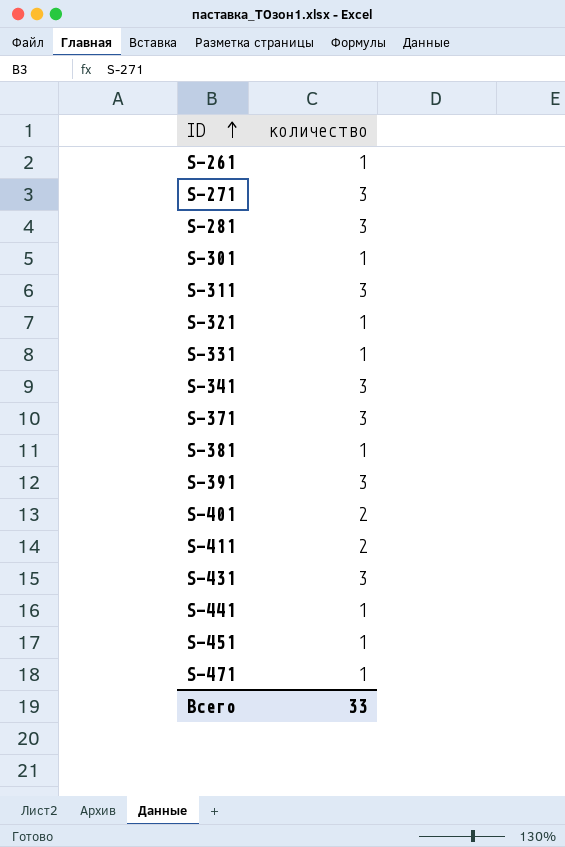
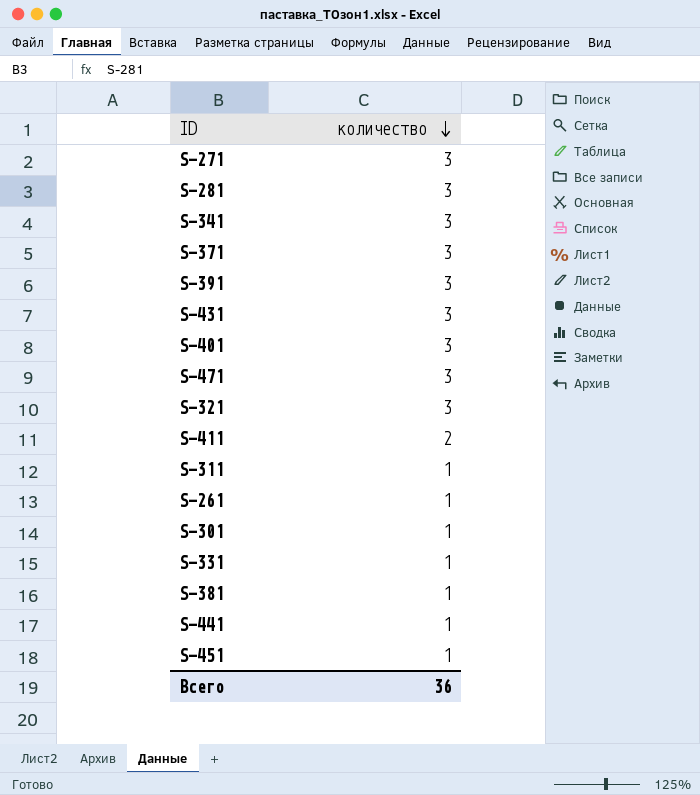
row order: ID ascending -> количество descending
S-401 | количество: 2 -> 3
S-471 | количество: 1 -> 3
S-321 | количество: 1 -> 3
S-311 | количество: 3 -> 1
Всего | количество: 33 -> 36

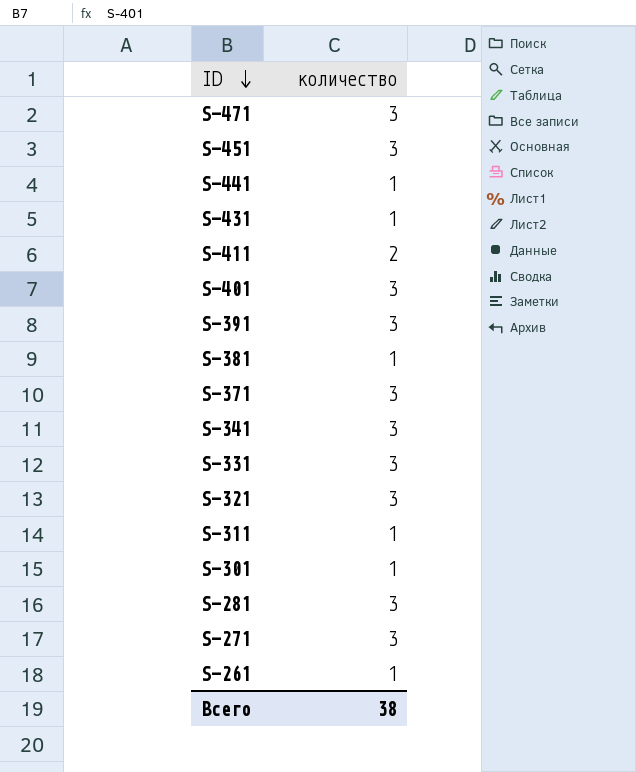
row order: количество descending -> ID descending
S-451 | количество: 1 -> 3
S-431 | количество: 3 -> 1
S-331 | количество: 1 -> 3
Всего | количество: 36 -> 38

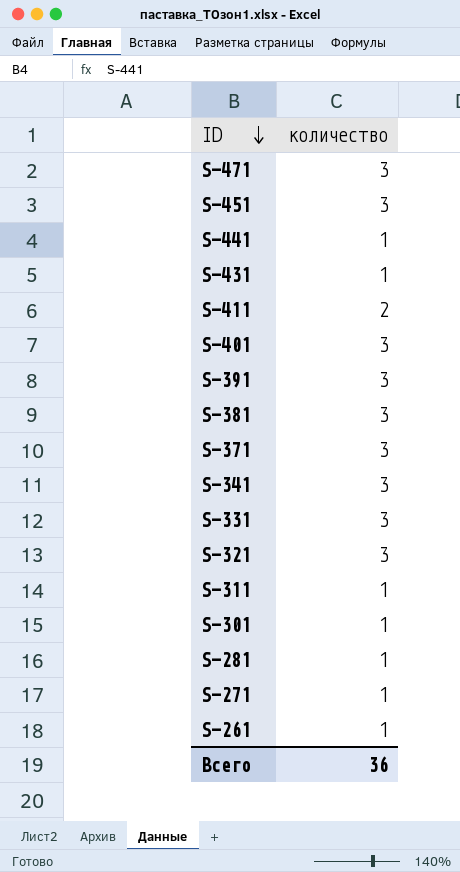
S-381 | количество: 1 -> 3
S-281 | количество: 3 -> 1
S-271 | количество: 3 -> 1
Всего | количество: 38 -> 36

